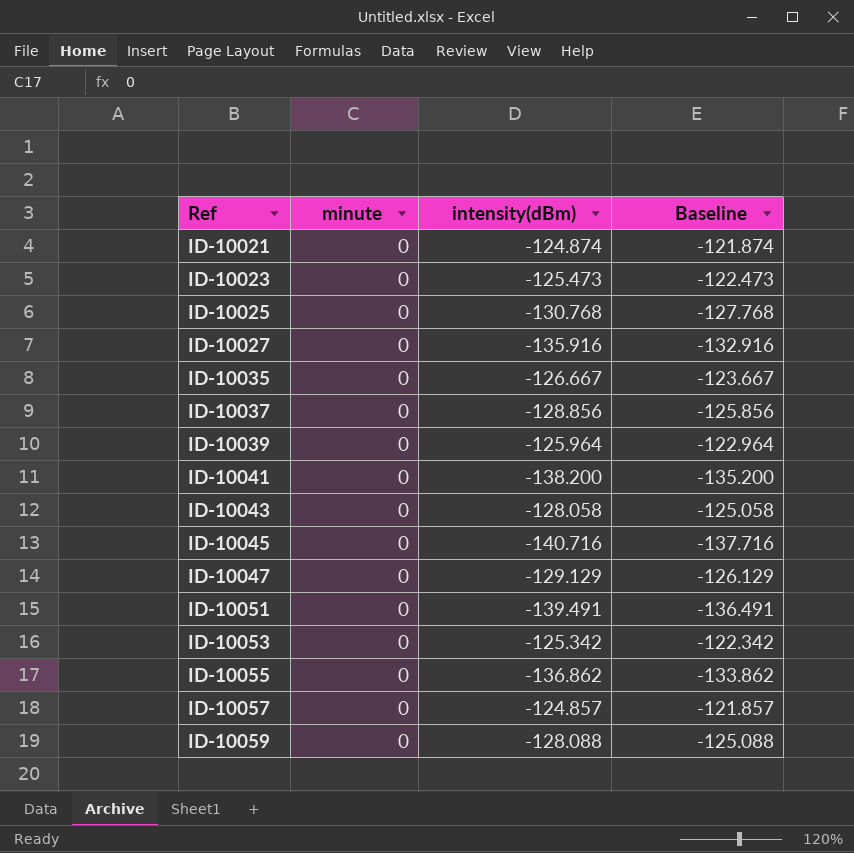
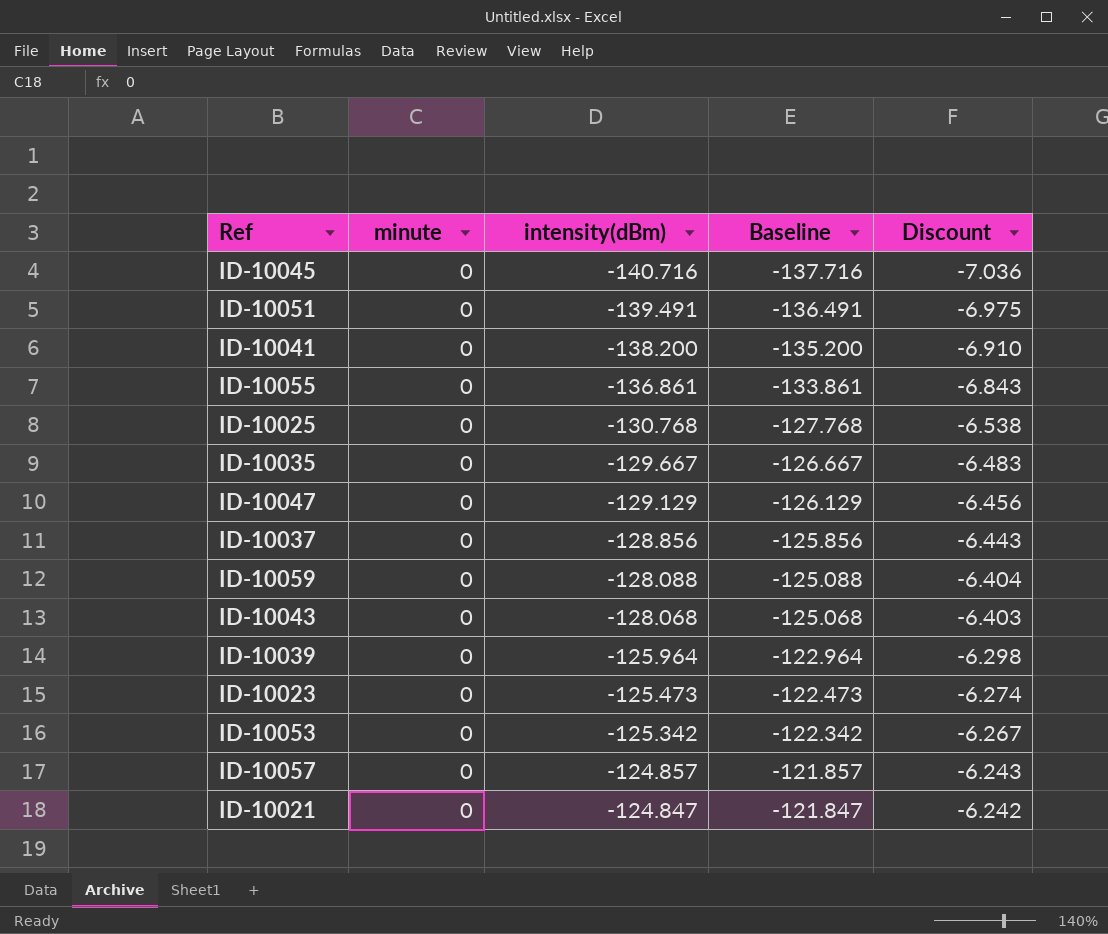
row order: Ref ascending -> intensity(dBm) ascending
column Discount | formula: none -> [intensity(dBm)] * 0.05
row ID-10027: 0 | -135.916 | -132.916 -> none
ID-10055 | intensity(dBm): -136.862 -> -136.861
ID-10055 | Baseline: -133.862 -> -133.861
ID-10035 | intensity(dBm): -126.667 -> -129.667
ID-10035 | Baseline: -123.667 -> -126.667
ID-10043 | intensity(dBm): -128.058 -> -128.068
ID-10043 | Baseline: -125.058 -> -125.068
ID-10021 | intensity(dBm): -124.874 -> -124.847
ID-10021 | Baseline: -121.874 -> -121.847

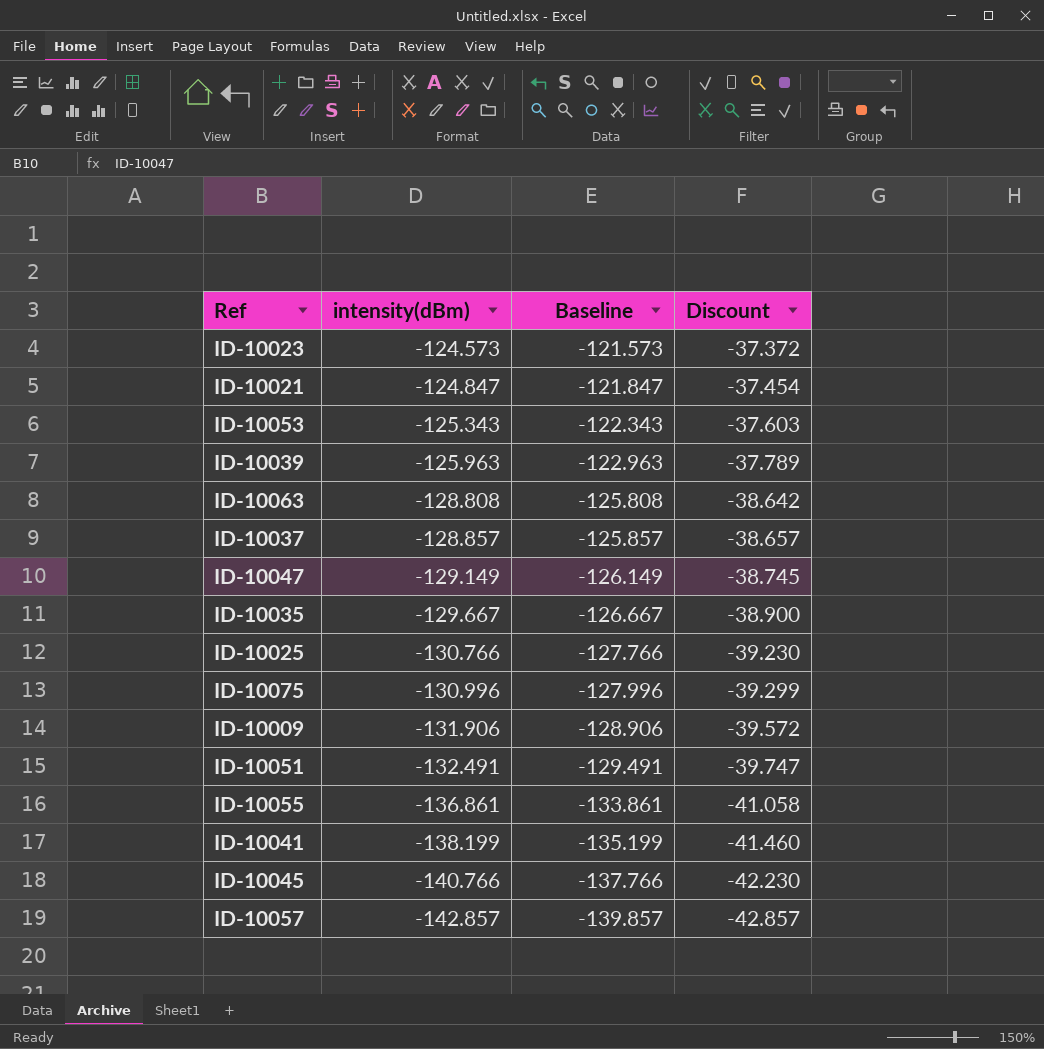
row order: intensity(dBm) ascending -> intensity(dBm) descending
column minute | position: 2 -> none
column Discount | formula: [intensity(dBm)] * 0.05 -> [intensity(dBm)] * 0.3
row ID-10059: 0 | -128.088 | -125.088 | -6.404 -> none
row ID-10043: 0 | -128.068 | -125.068 | -6.403 -> none
ID-10023 | intensity(dBm): -125.473 -> -124.573
ID-10023 | Baseline: -122.473 -> -121.573
ID-10053 | intensity(dBm): -125.342 -> -125.343
ID-10053 | Baseline: -122.342 -> -122.343
ID-10039 | intensity(dBm): -125.964 -> -125.963
ID-10039 | Baseline: -122.964 -> -122.963
row ID-10063: none -> -128.808 | -125.808 | -38.642
ID-10037 | intensity(dBm): -128.856 -> -128.857
ID-10037 | Baseline: -125.856 -> -125.857
ID-10047 | intensity(dBm): -129.129 -> -129.149
ID-10047 | Baseline: -126.129 -> -126.149
ID-10025 | intensity(dBm): -130.768 -> -130.766
ID-10025 | Baseline: -127.768 -> -127.766
row ID-10075: none -> -130.996 | -127.996 | -39.299
row ID-10009: none -> -131.906 | -128.906 | -39.572
ID-10051 | intensity(dBm): -139.491 -> -132.491
ID-10051 | Baseline: -136.491 -> -129.491
ID-10041 | intensity(dBm): -138.200 -> -138.199
ID-10041 | Baseline: -135.200 -> -135.199
ID-10045 | intensity(dBm): -140.716 -> -140.766
ID-10045 | Baseline: -137.716 -> -137.766
ID-10057 | intensity(dBm): -124.857 -> -142.857
ID-10057 | Baseline: -121.857 -> -139.857

